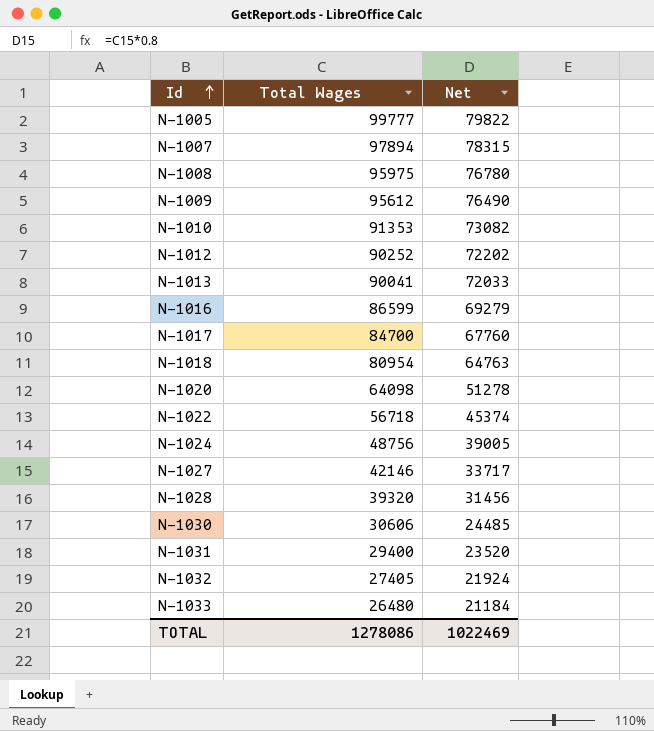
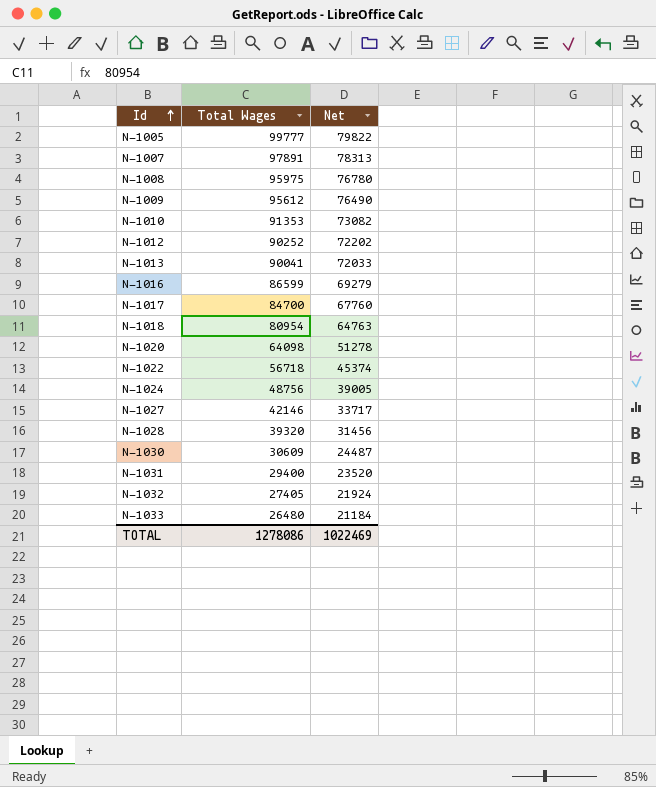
N-1007 | Total Wages: 97894 -> 97891
N-1007 | Net: 78315 -> 78313
N-1030 | Total Wages: 30606 -> 30609
N-1030 | Net: 24485 -> 24487

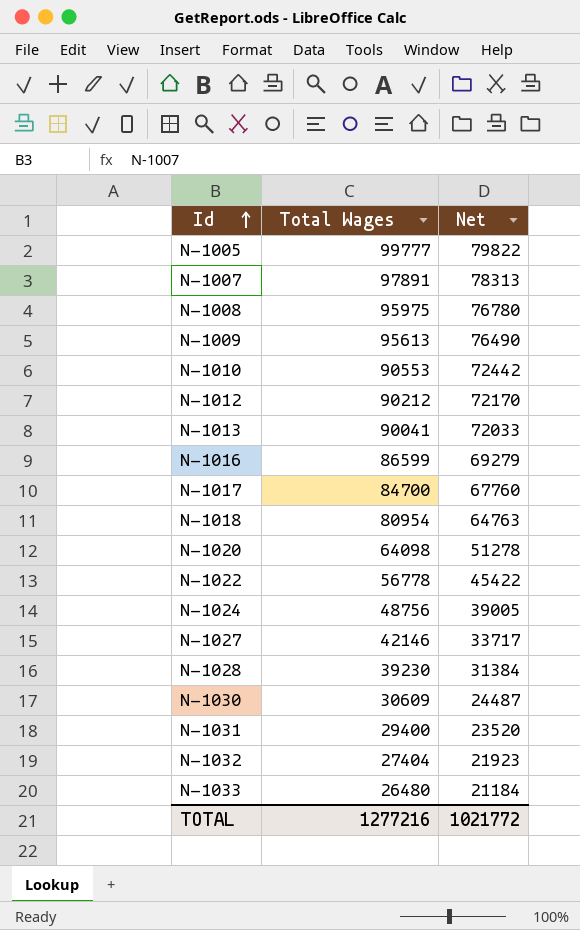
N-1009 | Total Wages: 95612 -> 95613
N-1010 | Total Wages: 91353 -> 90553
N-1010 | Net: 73082 -> 72442
N-1012 | Total Wages: 90252 -> 90212
N-1012 | Net: 72202 -> 72170
N-1022 | Total Wages: 56718 -> 56778
N-1022 | Net: 45374 -> 45422
N-1028 | Total Wages: 39320 -> 39230
N-1028 | Net: 31456 -> 31384
N-1032 | Total Wages: 27405 -> 27404
N-1032 | Net: 21924 -> 21923
TOTAL | Total Wages: 1278086 -> 1277216
TOTAL | Net: 1022469 -> 1021772

